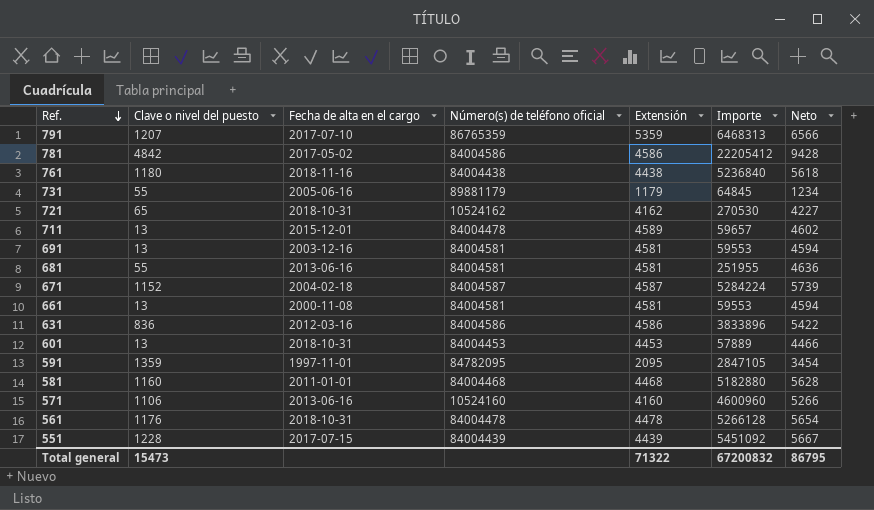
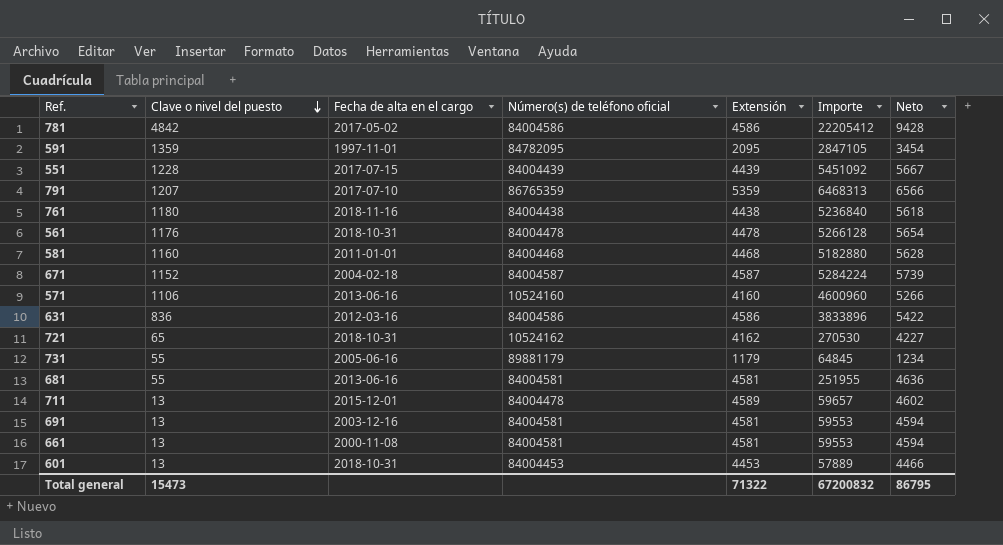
row order: Ref. descending -> Clave o nivel del puesto descending

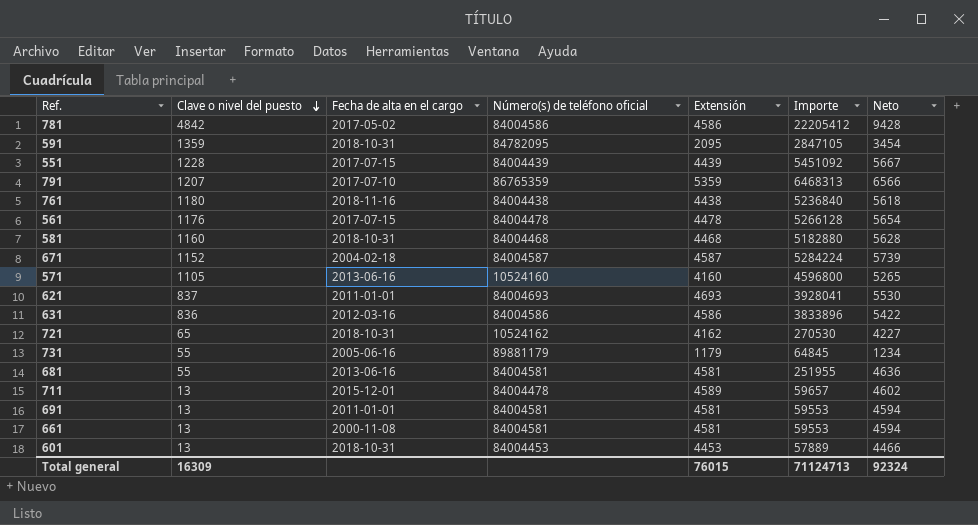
591 | Fecha de alta en el cargo: 1997-11-01 -> 2018-10-31
561 | Fecha de alta en el cargo: 2018-10-31 -> 2017-07-15
581 | Fecha de alta en el cargo: 2011-01-01 -> 2018-10-31
571 | Clave o nivel del puesto: 1106 -> 1105
571 | Importe: 4600960 -> 4596800
571 | Neto: 5266 -> 5265
row 621: none -> 837 | 2011-01-01 | 84004693 | 4693 | 3928041 | 5530
691 | Fecha de alta en el cargo: 2003-12-16 -> 2011-01-01
Total general | Clave o nivel del puesto: 15473 -> 16309
Total general | Extensión: 71322 -> 76015
Total general | Importe: 67200832 -> 71124713
Total general | Neto: 86795 -> 92324

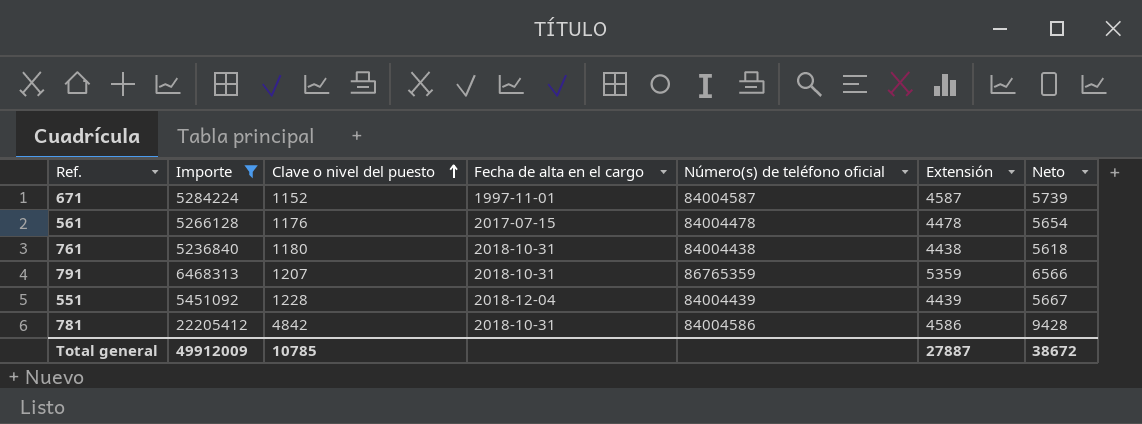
filter: none -> Importe >= 5236840
row order: Clave o nivel del puesto descending -> Clave o nivel del puesto ascending
column Importe | position: 6 -> 2
671 | Fecha de alta en el cargo: 2004-02-18 -> 1997-11-01
761 | Fecha de alta en el cargo: 2018-11-16 -> 2018-10-31
791 | Fecha de alta en el cargo: 2017-07-10 -> 2018-10-31
551 | Fecha de alta en el cargo: 2017-07-15 -> 2018-12-04
781 | Fecha de alta en el cargo: 2017-05-02 -> 2018-10-31
Total general | Importe: 71124713 -> 49912009
Total general | Clave o nivel del puesto: 16309 -> 10785
Total general | Extensión: 76015 -> 27887
Total general | Neto: 92324 -> 38672

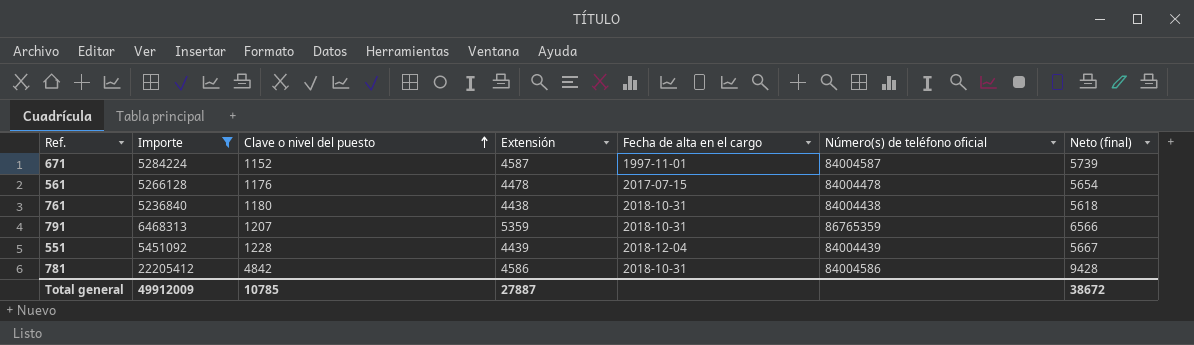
column Extensión | position: 6 -> 4
column name: Neto -> Neto (final)

